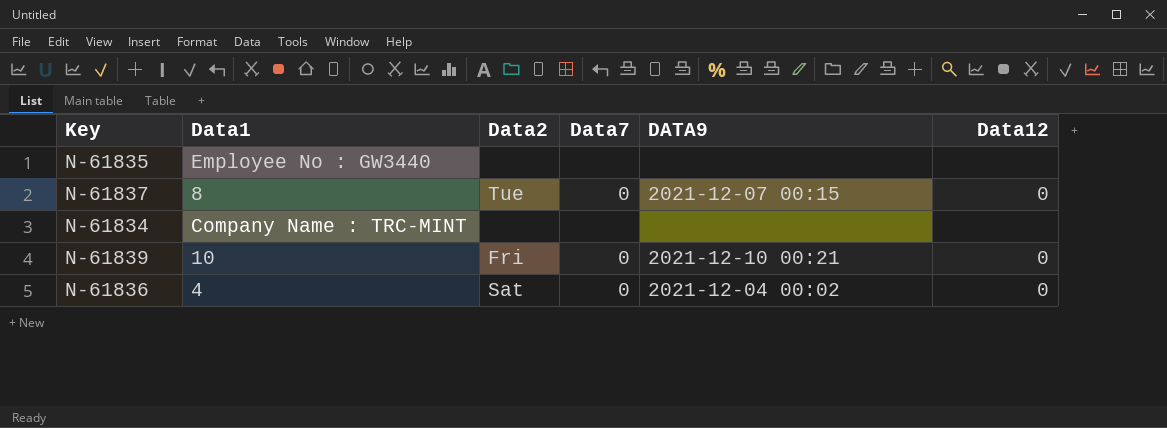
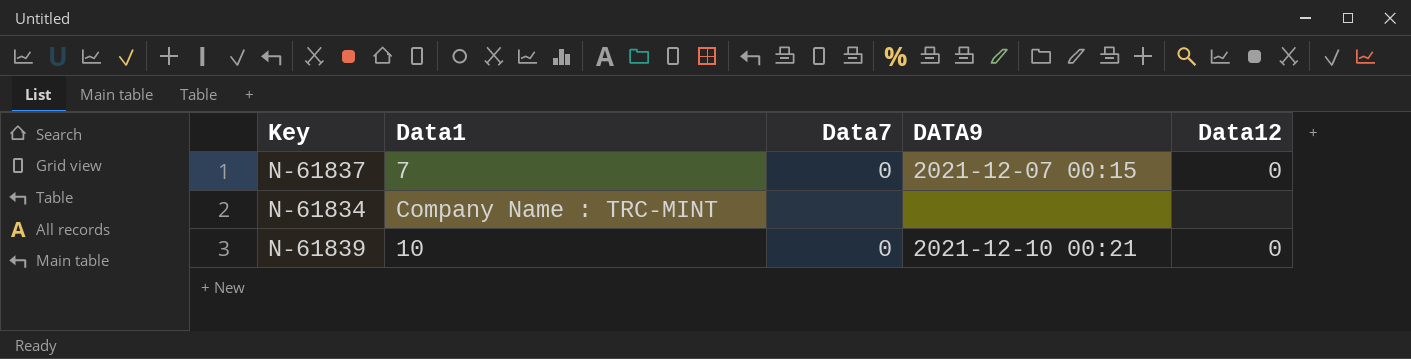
column Data2 | position: 3 -> none
row N-61835: Employee No : GW3440 | none | none | none | none -> none
row N-61836: 4 | Sat | 0 | 2021-12-04 00:02 | 0 -> none
N-61837 | Data1: 8 -> 7

